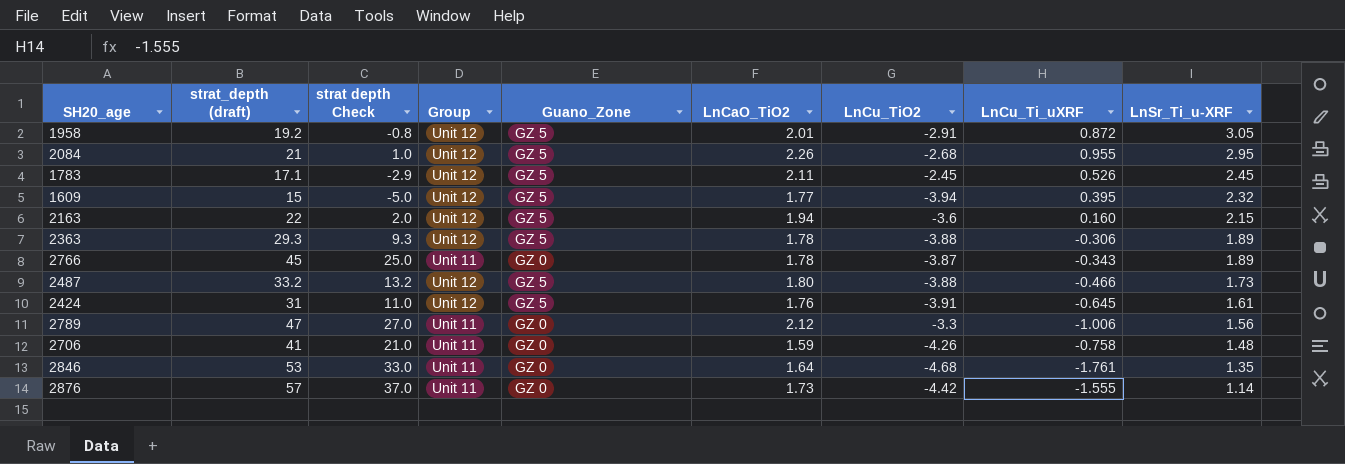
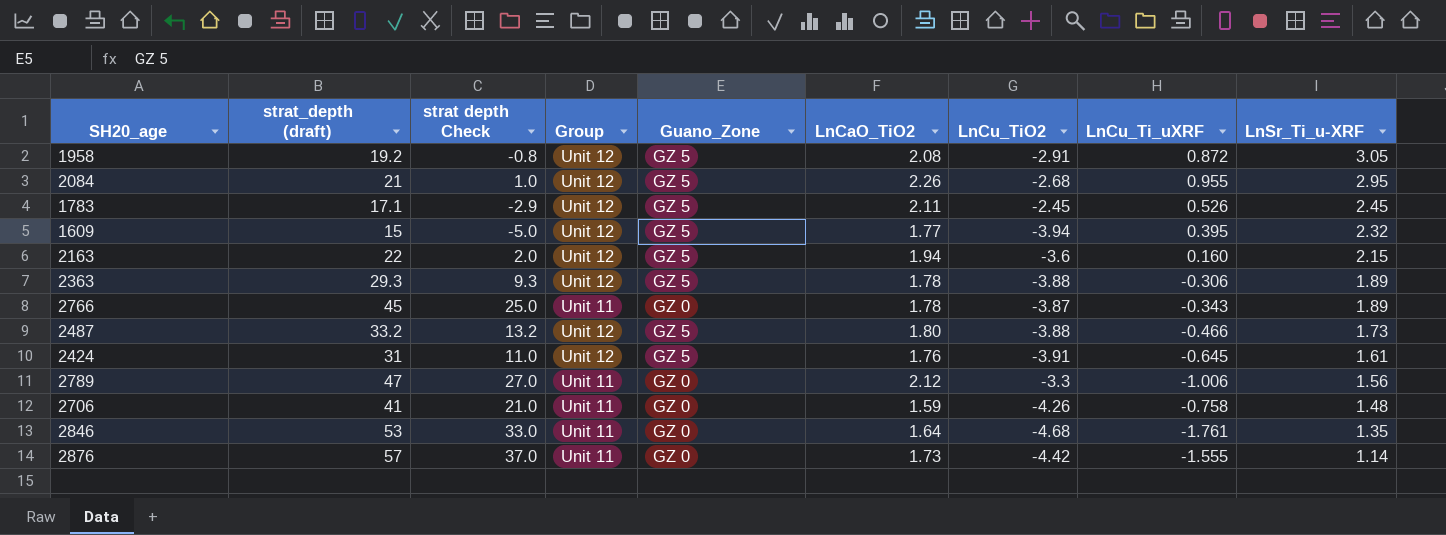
1958 | LnCaO_TiO2: 2.01 -> 2.08

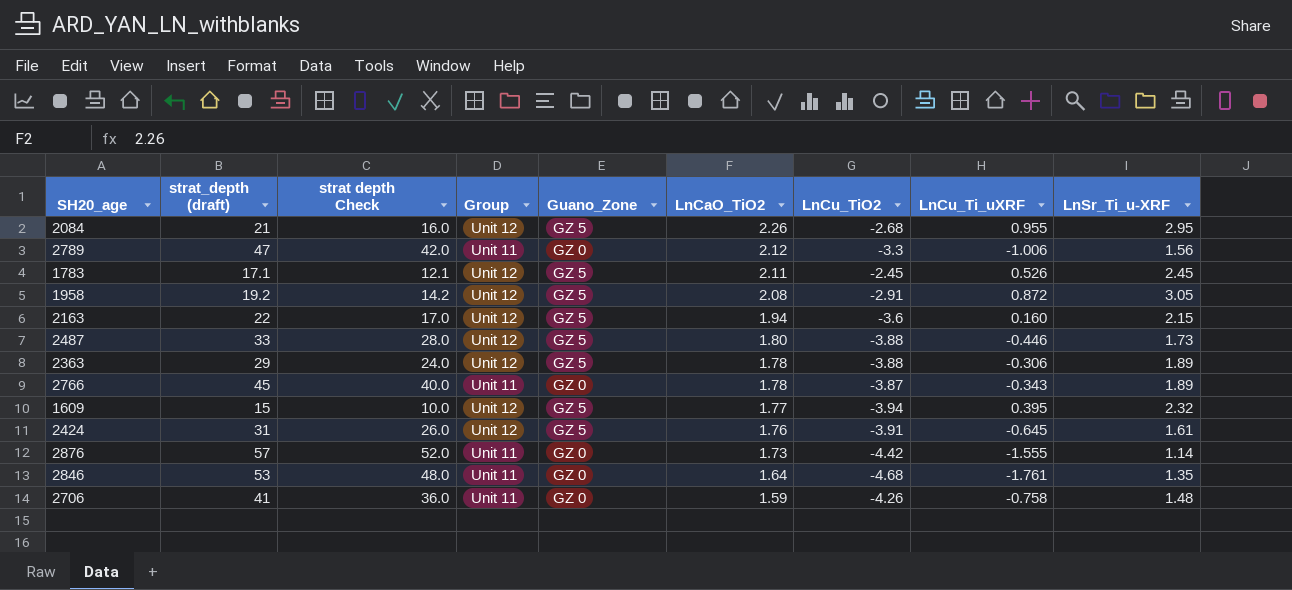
row order: LnSr_Ti_u-XRF descending -> LnCaO_TiO2 descending
column strat depth Check | formula: [strat_depth (draft)] - 20 -> [strat_depth (draft)] - 5
2487 | strat_depth (draft): 33.2 -> 33
2487 | LnCu_Ti_uXRF: -0.466 -> -0.446
2363 | strat_depth (draft): 29.3 -> 29

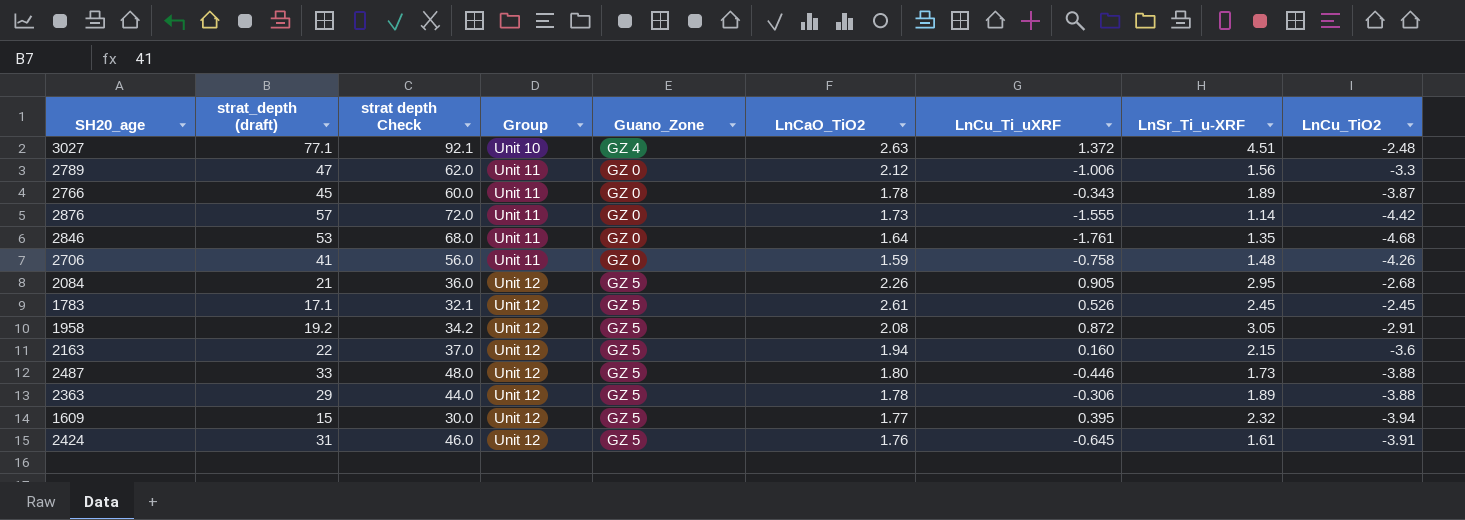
row order: LnCaO_TiO2 descending -> Group ascending
column strat depth Check | formula: [strat_depth (draft)] - 5 -> [strat_depth (draft)] + 15
column LnCu_TiO2 | position: 7 -> 9
row 3027: none -> 77.1 | 92.1 | Unit 10 | GZ 4 | 2.63 | 1.372 | 4.51 | -2.48
2084 | LnCu_Ti_uXRF: 0.955 -> 0.905
1783 | LnCaO_TiO2: 2.11 -> 2.61

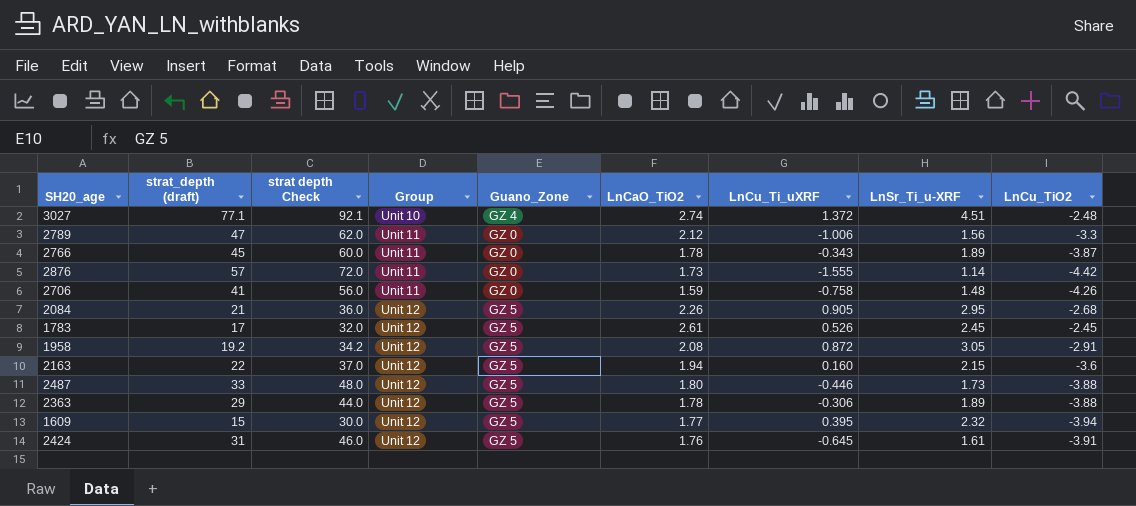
row 2846: 53 | 68.0 | Unit 11 | GZ 0 | 1.64 | -1.761 | 1.35 | -4.68 -> none
3027 | LnCaO_TiO2: 2.63 -> 2.74
1783 | strat_depth (draft): 17.1 -> 17
1783 | strat depth Check: 32.1 -> 32.0

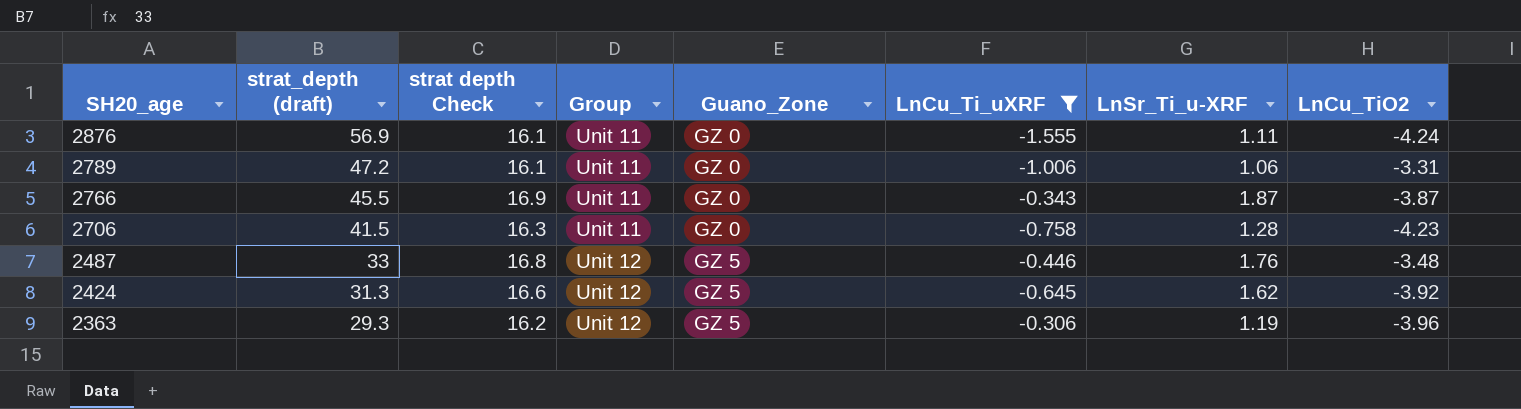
filter: none -> LnCu_Ti_uXRF <= -0.306
row order: Group ascending -> SH20_age descending
column LnCaO_TiO2 | position: 6 -> none
column strat depth Check | formula: [strat_depth (draft)] + 15 -> [LnSr_Ti_u-XRF] + 15
2876 | strat_depth (draft): 57 -> 56.9
2876 | LnSr_Ti_u-XRF: 1.14 -> 1.11
2876 | LnCu_TiO2: -4.42 -> -4.24
2789 | strat_depth (draft): 47 -> 47.2
2789 | LnSr_Ti_u-XRF: 1.56 -> 1.06
2789 | LnCu_TiO2: -3.3 -> -3.31
2766 | strat_depth (draft): 45 -> 45.5
2766 | LnSr_Ti_u-XRF: 1.89 -> 1.87
2706 | strat_depth (draft): 41 -> 41.5
2706 | LnSr_Ti_u-XRF: 1.48 -> 1.28
2706 | LnCu_TiO2: -4.26 -> -4.23
2487 | LnSr_Ti_u-XRF: 1.73 -> 1.76
2487 | LnCu_TiO2: -3.88 -> -3.48
2424 | strat_depth (draft): 31 -> 31.3
2424 | LnSr_Ti_u-XRF: 1.61 -> 1.62
2424 | LnCu_TiO2: -3.91 -> -3.92
2363 | strat_depth (draft): 29 -> 29.3
2363 | LnSr_Ti_u-XRF: 1.89 -> 1.19
2363 | LnCu_TiO2: -3.88 -> -3.96

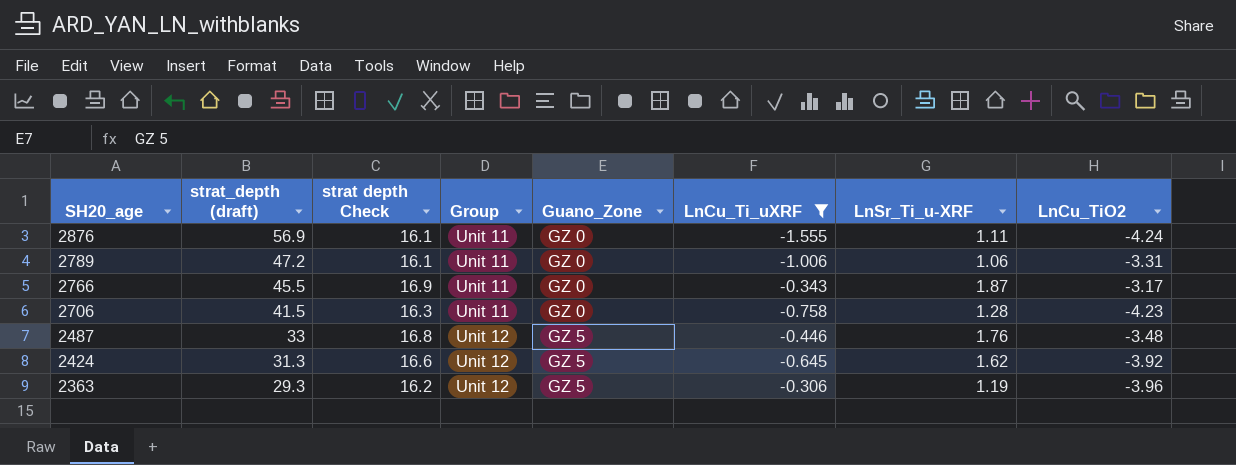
2766 | LnCu_TiO2: -3.87 -> -3.17

